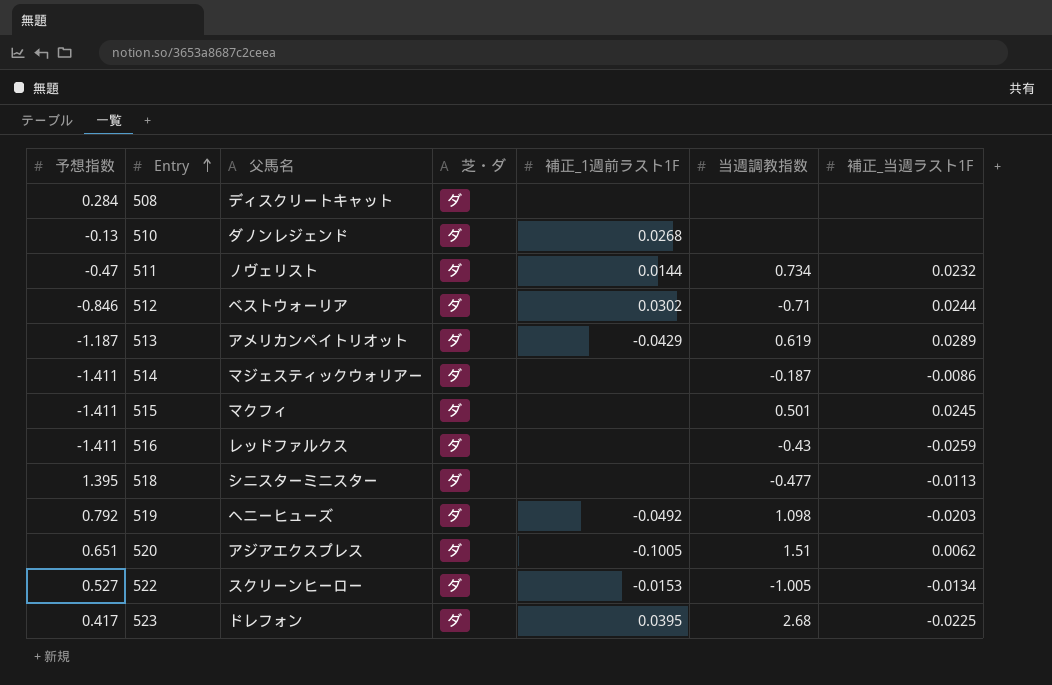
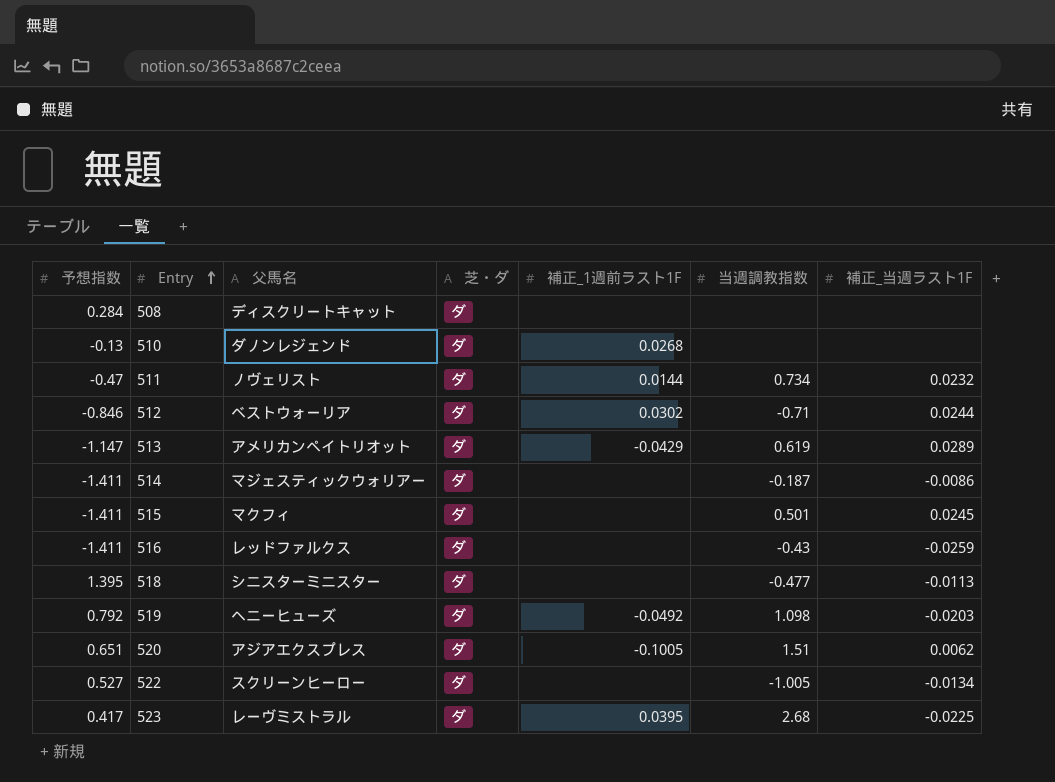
513 | 予想指数: -1.187 -> -1.147
522 | 補正_1週前ラスト1F: -0.0153 -> none
523 | 父馬名: ドレフォン -> レーヴミストラル

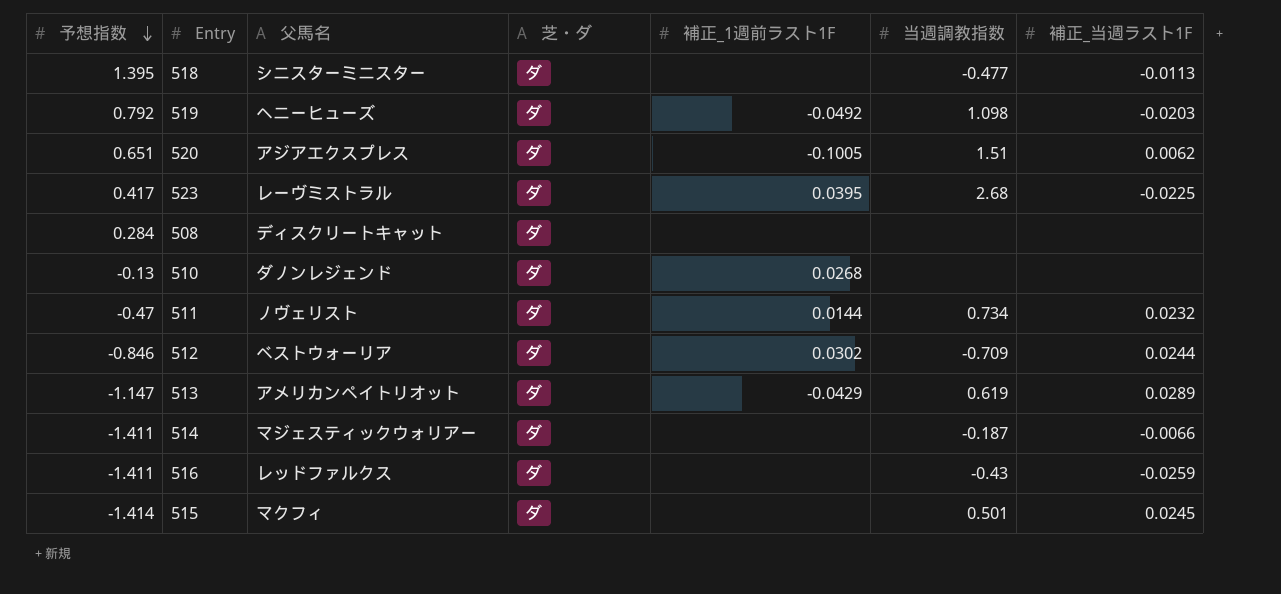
row order: Entry ascending -> 予想指数 descending
row 522: 0.527 | スクリーンヒーロー | ダ | none | -1.005 | -0.0134 -> none
512 | 当週調教指数: -0.71 -> -0.709
514 | 補正_当週ラスト1F: -0.0086 -> -0.0066
515 | 予想指数: -1.411 -> -1.414

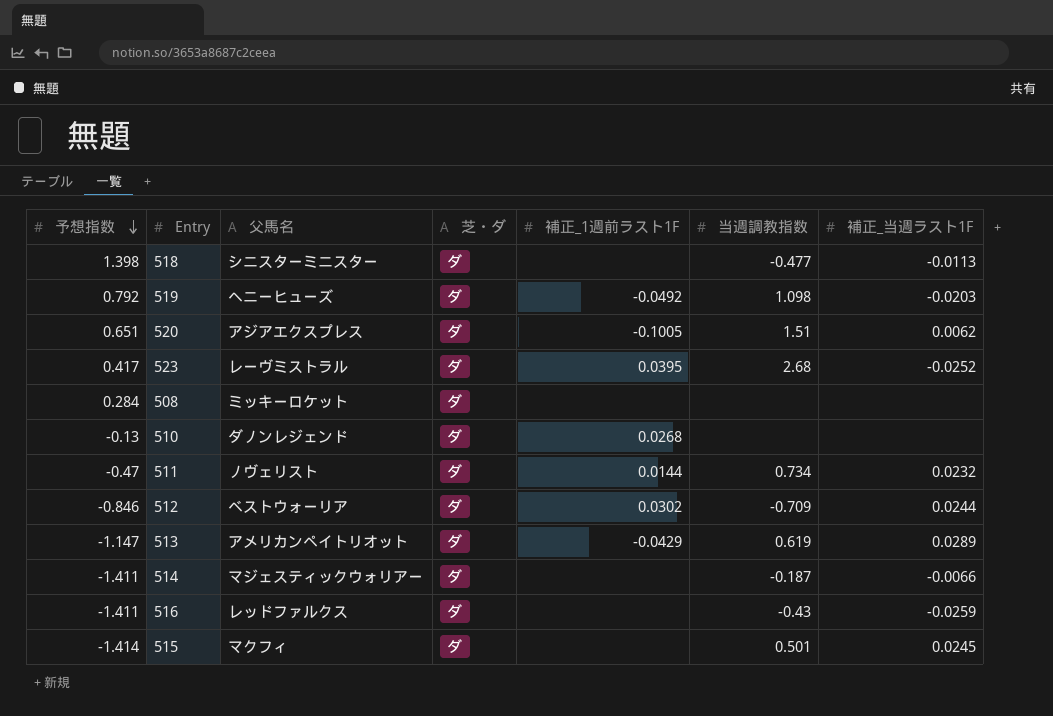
518 | 予想指数: 1.395 -> 1.398
523 | 補正_当週ラスト1F: -0.0225 -> -0.0252
508 | 父馬名: ディスクリートキャット -> ミッキーロケット

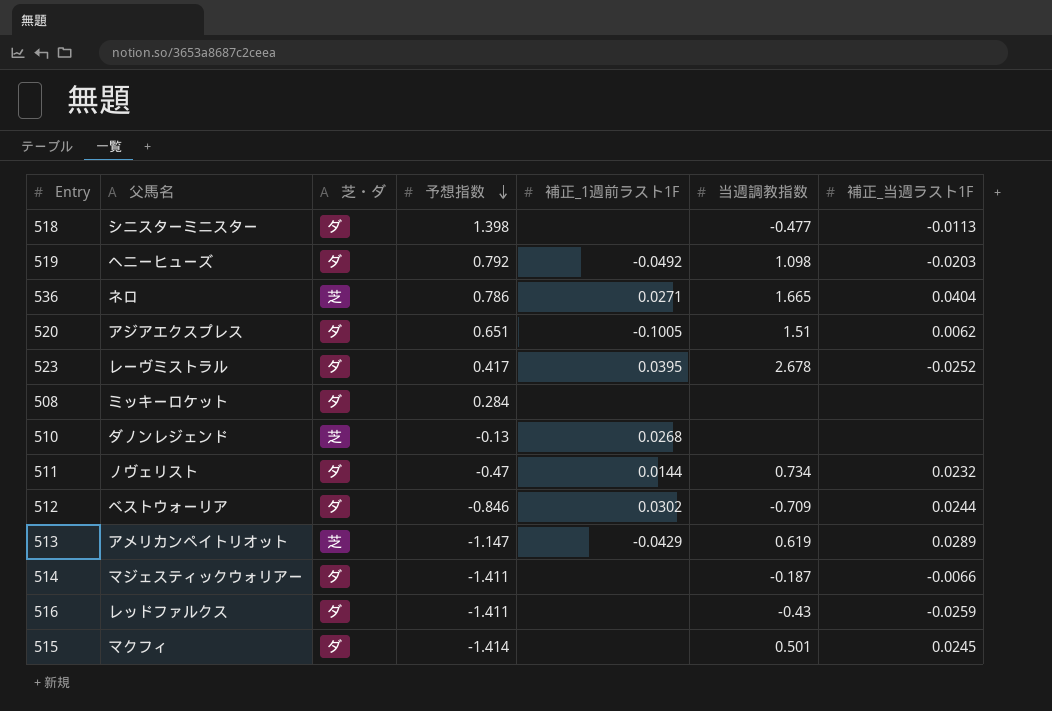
column 予想指数 | position: 1 -> 4
row 536: none -> ネロ | 芝 | 0.786 | 0.0271 | 1.665 | 0.0404
523 | 当週調教指数: 2.68 -> 2.678
510 | 芝・ダ: ダ -> 芝
513 | 芝・ダ: ダ -> 芝

